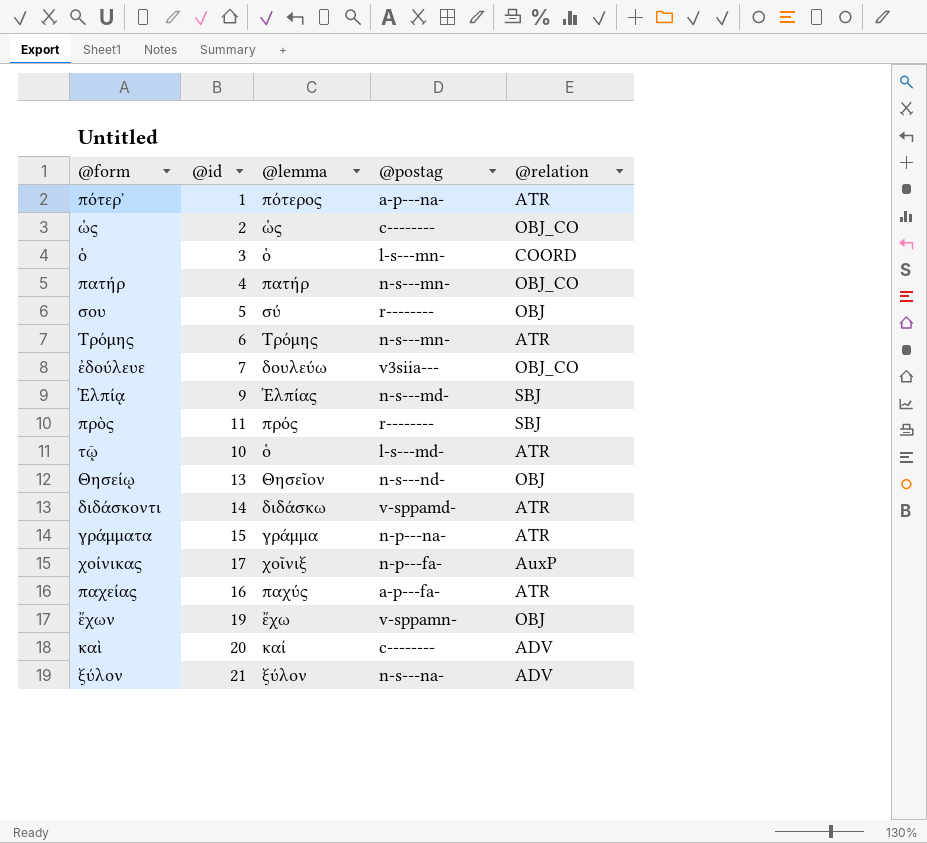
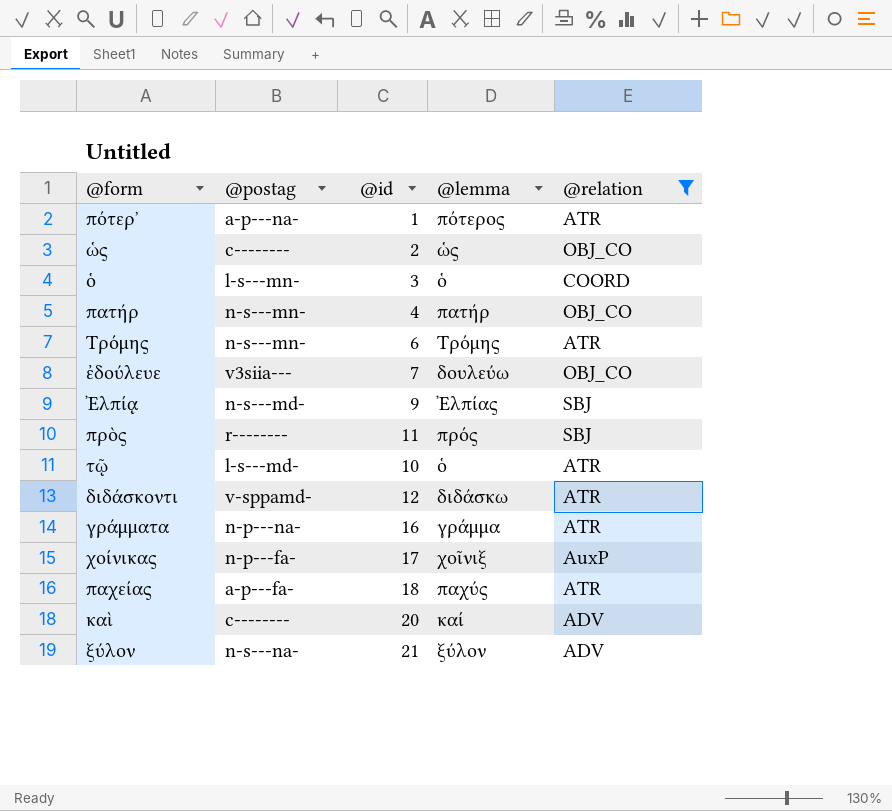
filter: none -> @relation != OBJ
column @postag | position: 4 -> 2
διδάσκοντι | @id: 14 -> 12
γράμματα | @id: 15 -> 16
παχείας | @id: 16 -> 18

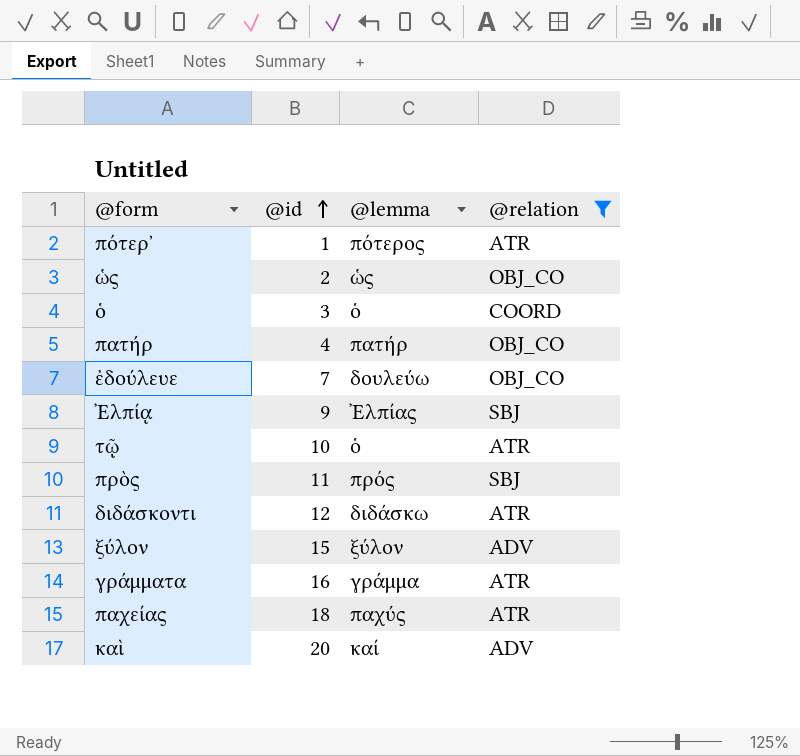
row order: none -> @id ascending
column @postag | position: 2 -> none
row Τρόμης: n-s---mn- | 6 | Τρόμης | ATR -> none
row χοίνικας: n-p---fa- | 17 | χοῖνιξ | AuxP -> none
ξύλον | @id: 21 -> 15

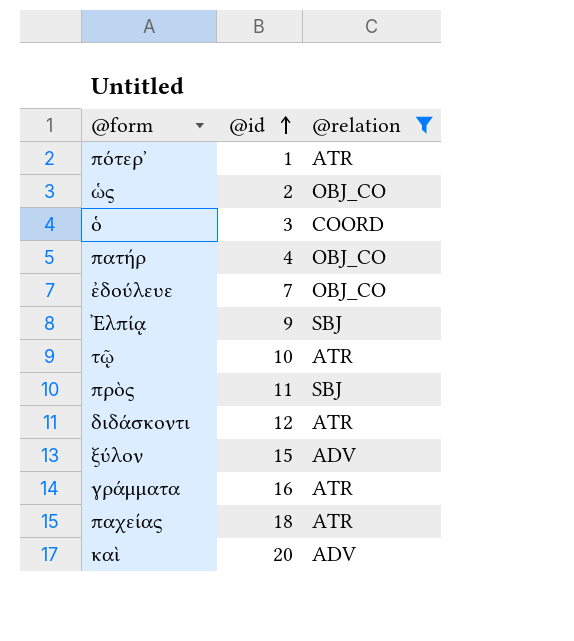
column @lemma | position: 3 -> none

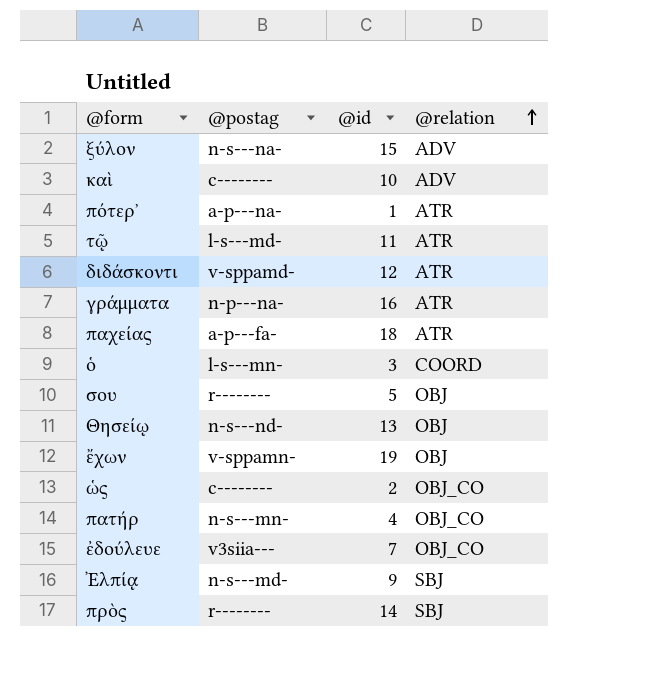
filter: @relation != OBJ -> none
row order: @id ascending -> @relation ascending
column @postag | position: none -> 2
καὶ | @id: 20 -> 10
τῷ | @id: 10 -> 11
πρὸς | @id: 11 -> 14

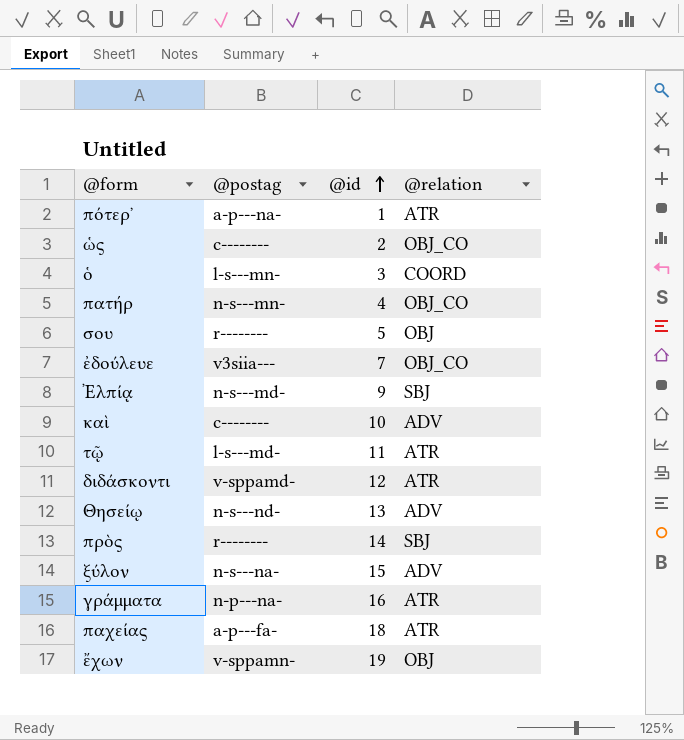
row order: @relation ascending -> @id ascending
Θησείῳ | @relation: OBJ -> ADV

